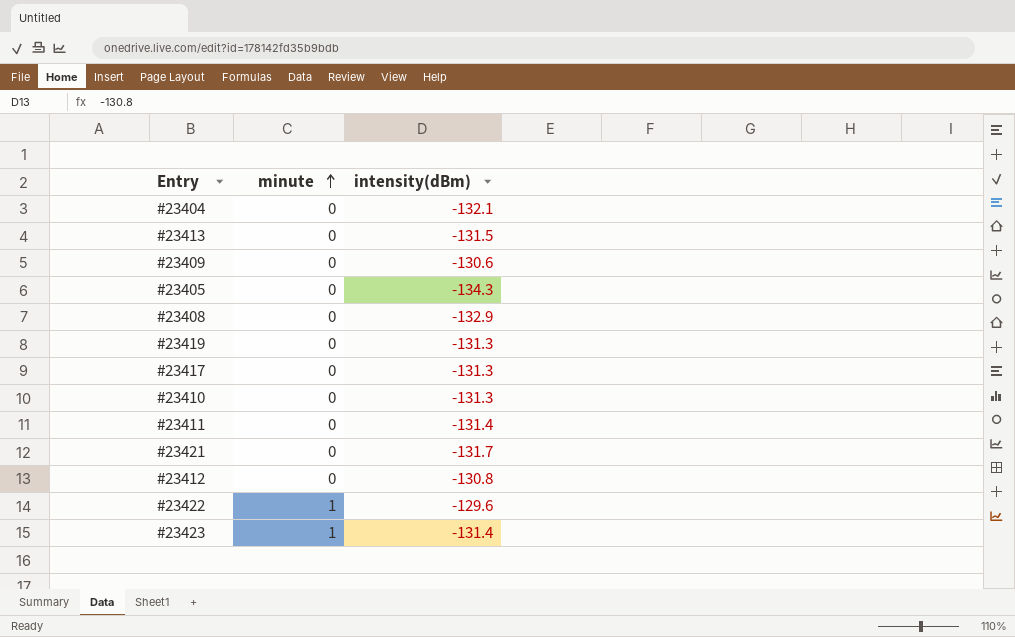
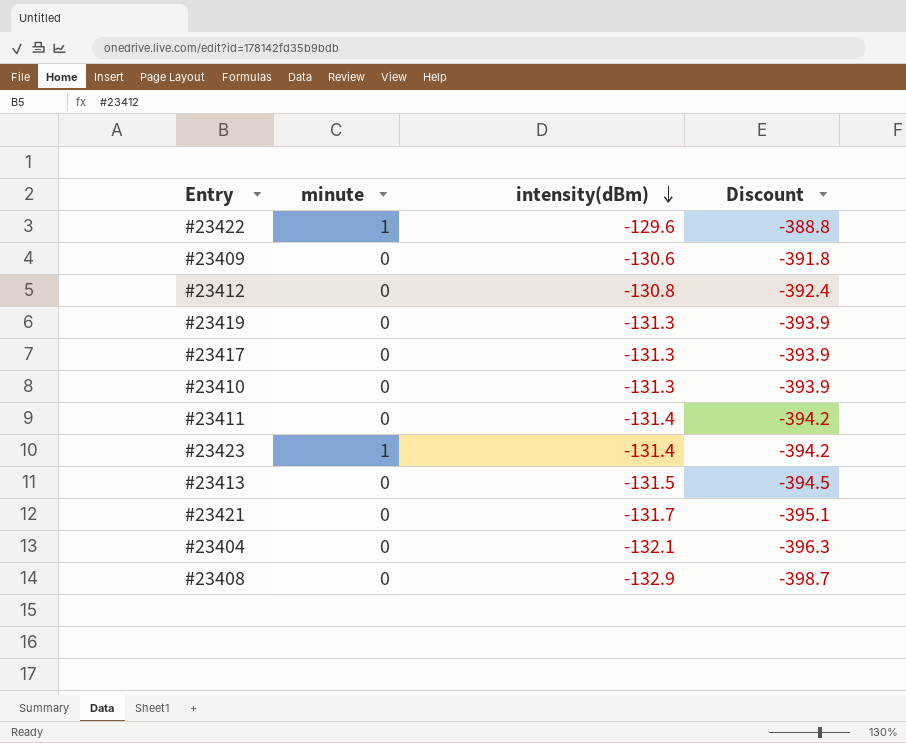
row order: minute ascending -> intensity(dBm) descending
column Discount | formula: none -> [intensity(dBm)] * 3
row #23405: 0 | -134.3 -> none

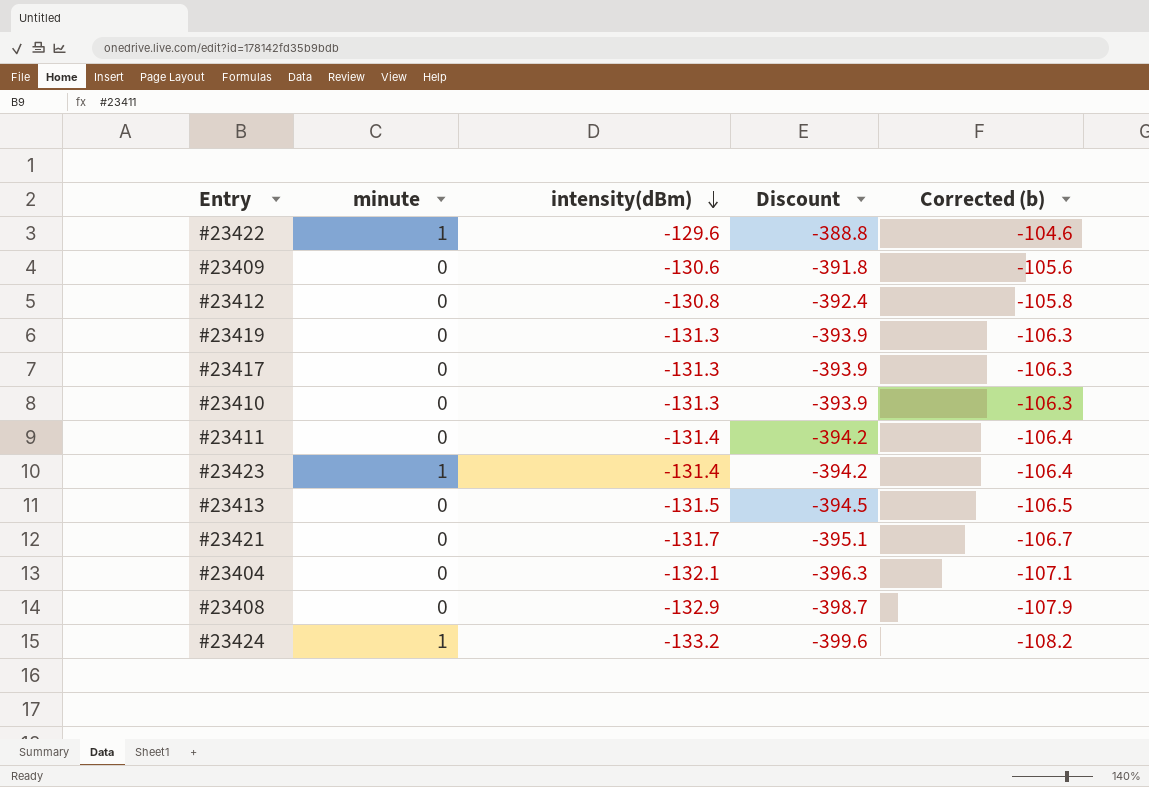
column Corrected (b) | formula: none -> [intensity(dBm)] + 25
row #23424: none -> 1 | -133.2 | -399.6 | -108.2

